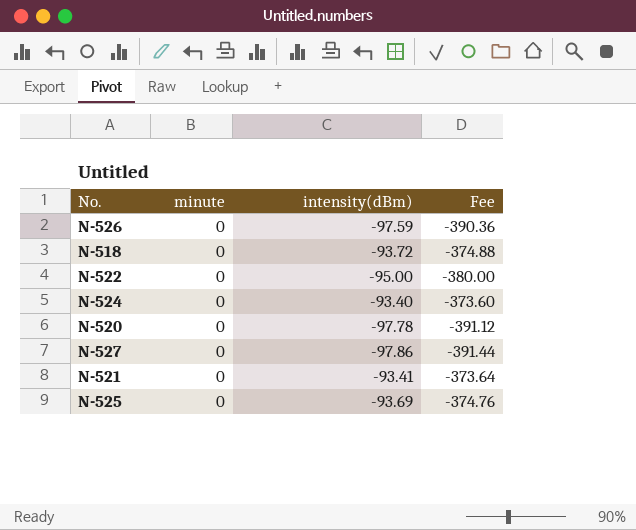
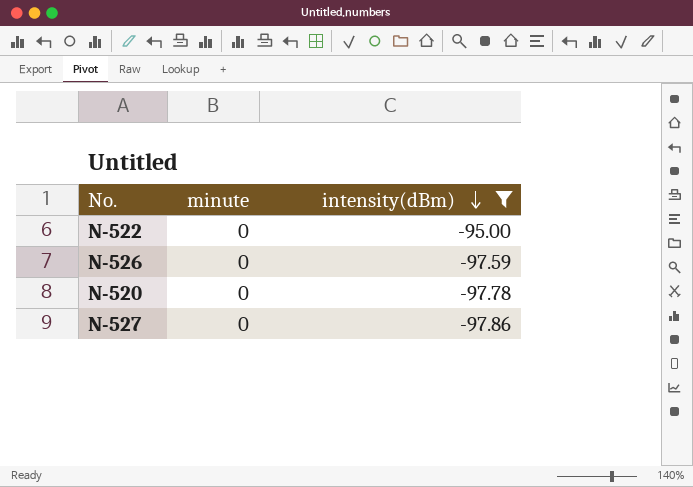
filter: none -> intensity(dBm) <= -95.00
row order: none -> intensity(dBm) descending
column Fee | formula: [intensity(dBm)] * 4 -> none

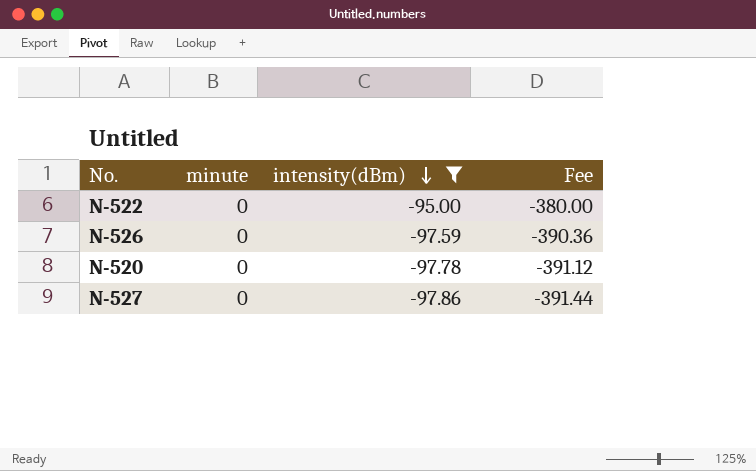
column Fee | formula: none -> [intensity(dBm)] * 4

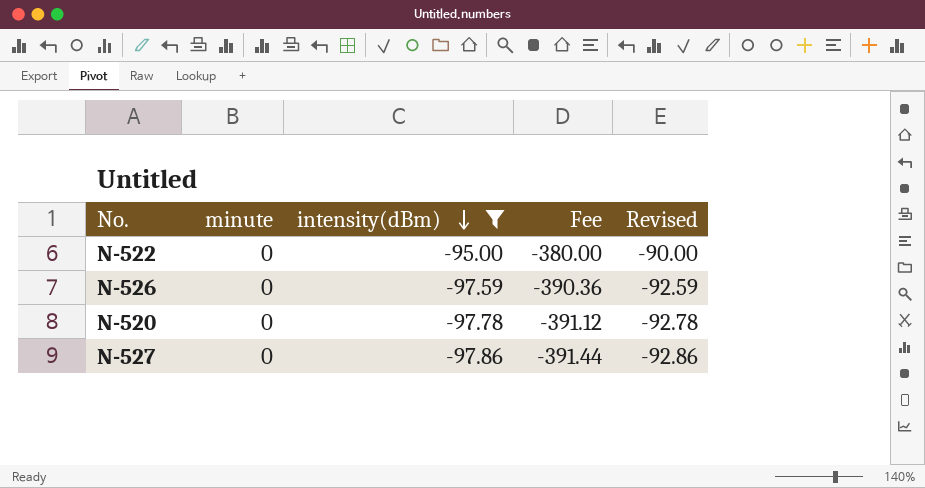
column Revised | formula: none -> [intensity(dBm)] + 5

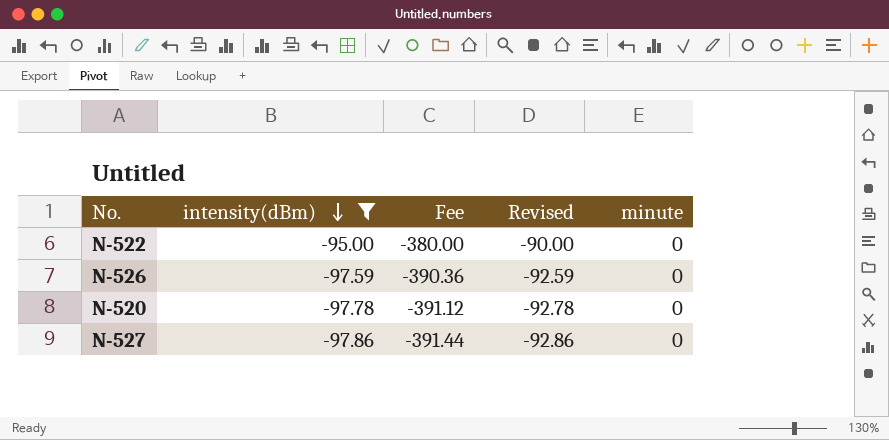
column minute | position: 2 -> 5

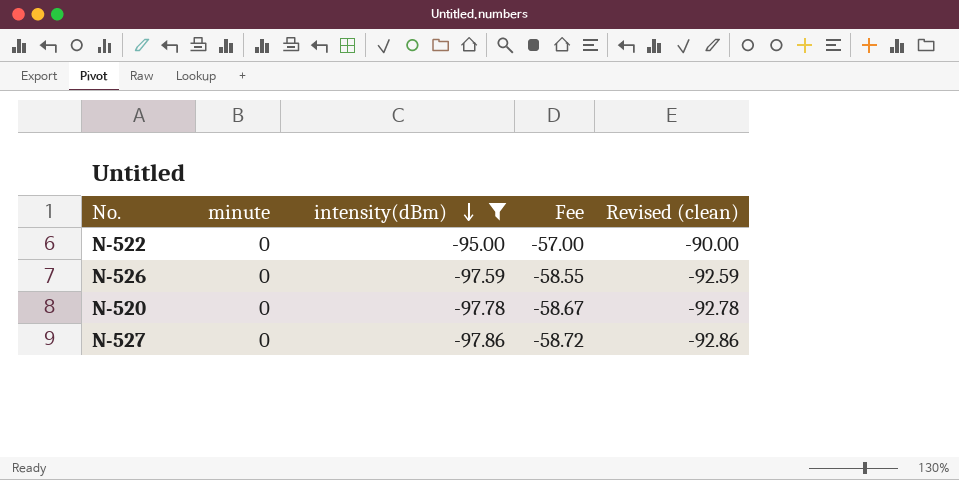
column minute | position: 5 -> 2
column Fee | formula: [intensity(dBm)] * 4 -> [intensity(dBm)] * 0.6
column name: Revised -> Revised (clean)

